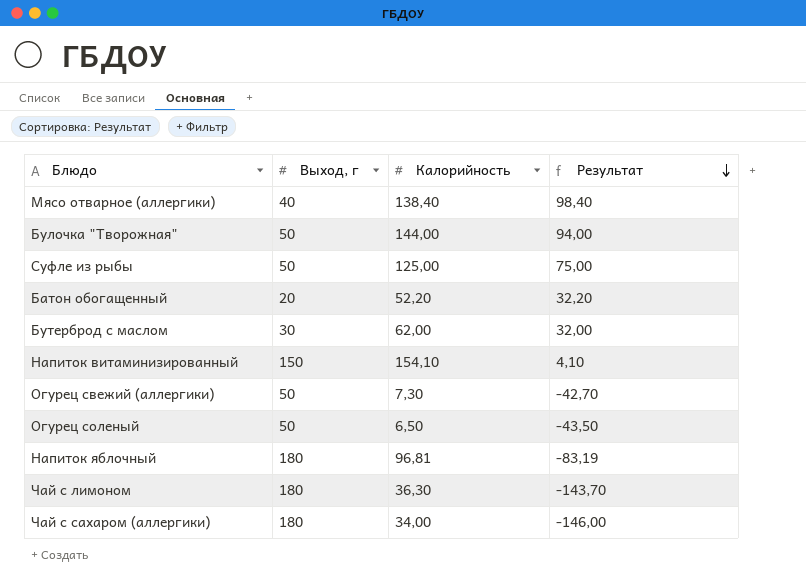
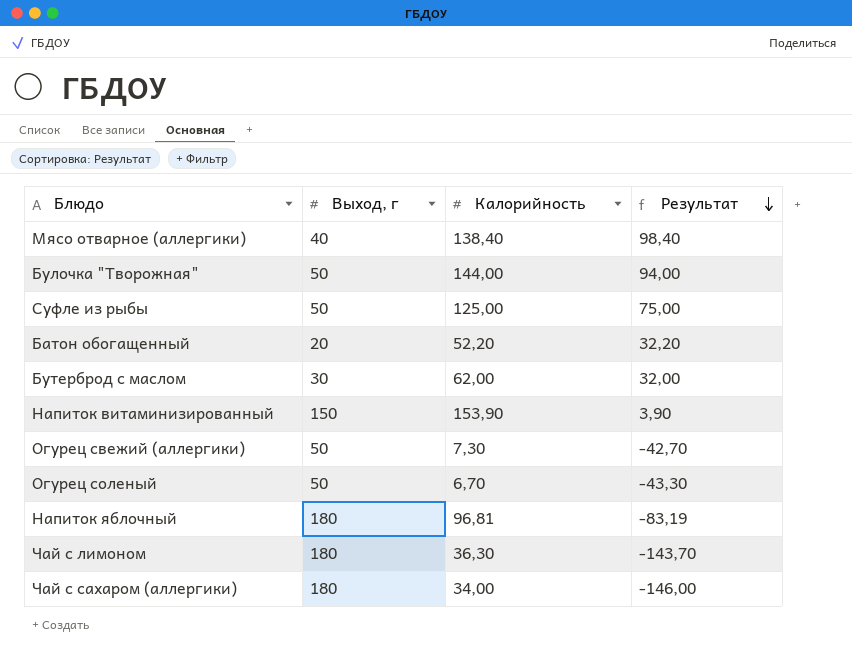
Напиток витаминизированный | Калорийность: 154,10 -> 153,90
Напиток витаминизированный | Результат: 4,10 -> 3,90
Огурец соленый | Калорийность: 6,50 -> 6,70
Огурец соленый | Результат: -43,50 -> -43,30

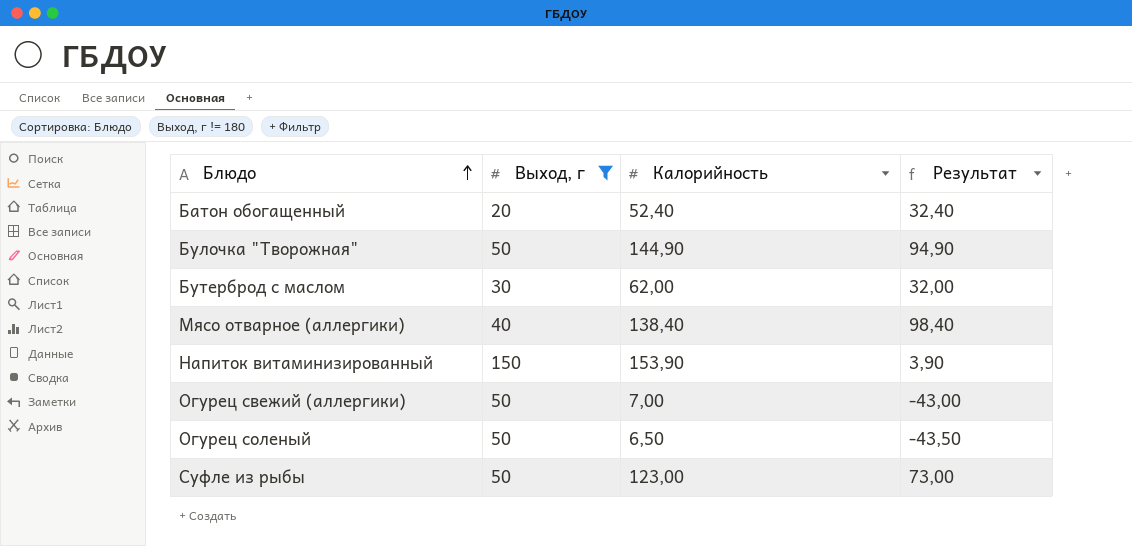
filter: none -> Выход, г != 180
row order: Результат descending -> Блюдо ascending
Батон обогащенный | Калорийность: 52,20 -> 52,40
Батон обогащенный | Результат: 32,20 -> 32,40
Булочка "Творожная" | Калорийность: 144,00 -> 144,90
Булочка "Творожная" | Результат: 94,00 -> 94,90
Огурец свежий (аллергики) | Калорийность: 7,30 -> 7,00
Огурец свежий (аллергики) | Результат: -42,70 -> -43,00
Огурец соленый | Калорийность: 6,70 -> 6,50
Огурец соленый | Результат: -43,30 -> -43,50
Суфле из рыбы | Калорийность: 125,00 -> 123,00
Суфле из рыбы | Результат: 75,00 -> 73,00

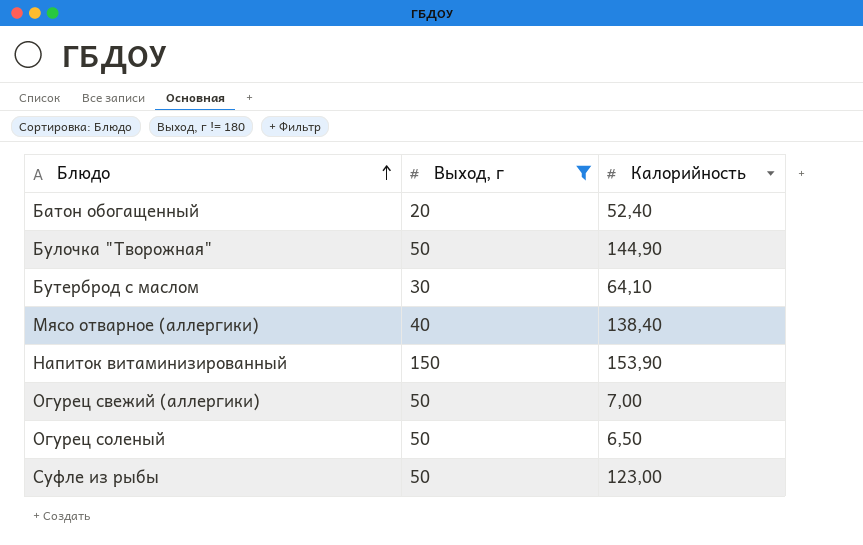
column Результат | formula: [Калорийность] - [Выход, г] -> none
Бутерброд с маслом | Калорийность: 62,00 -> 64,10

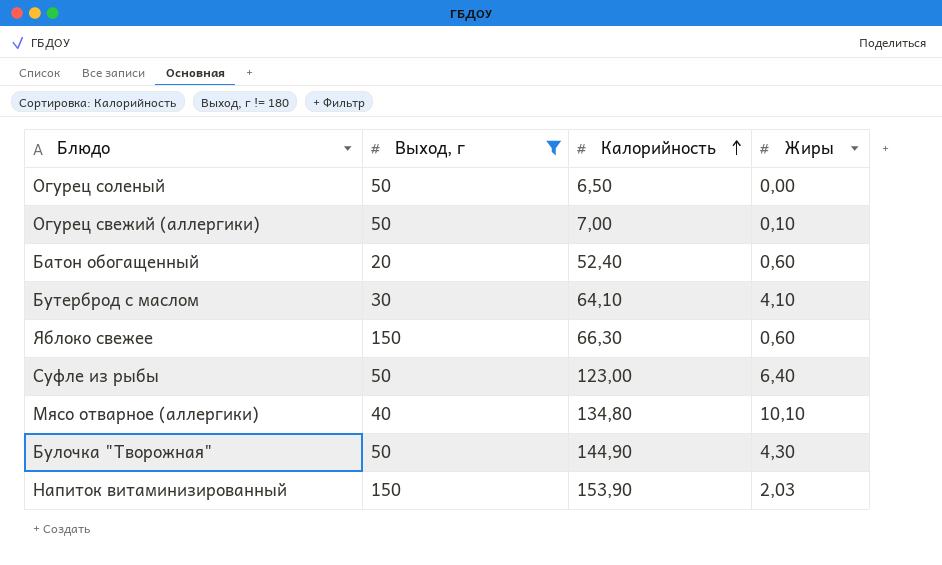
row order: Блюдо ascending -> Калорийность ascending
column Жиры | position: none -> 4
row Яблоко свежее: none -> 150 | 66,30 | 0,60
Мясо отварное (аллергики) | Калорийность: 138,40 -> 134,80

